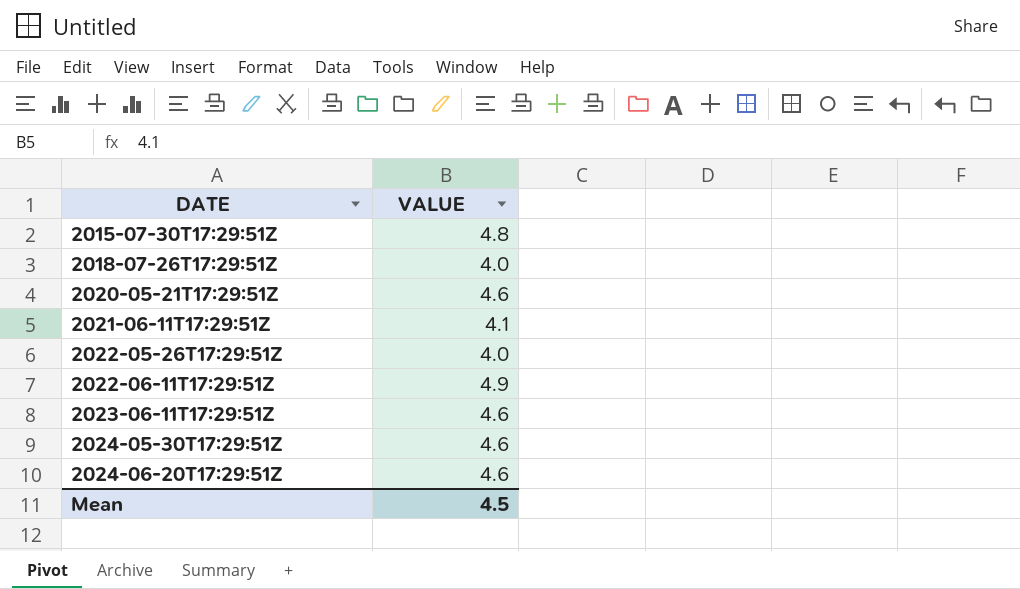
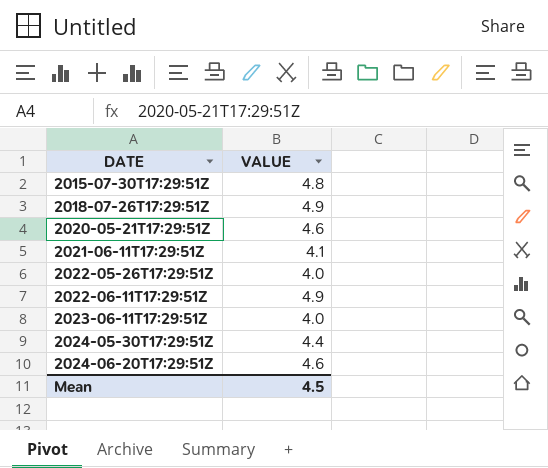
2018-07-26T17:29:51Z | VALUE: 4.0 -> 4.9
2023-06-11T17:29:51Z | VALUE: 4.6 -> 4.0
2024-05-30T17:29:51Z | VALUE: 4.6 -> 4.4

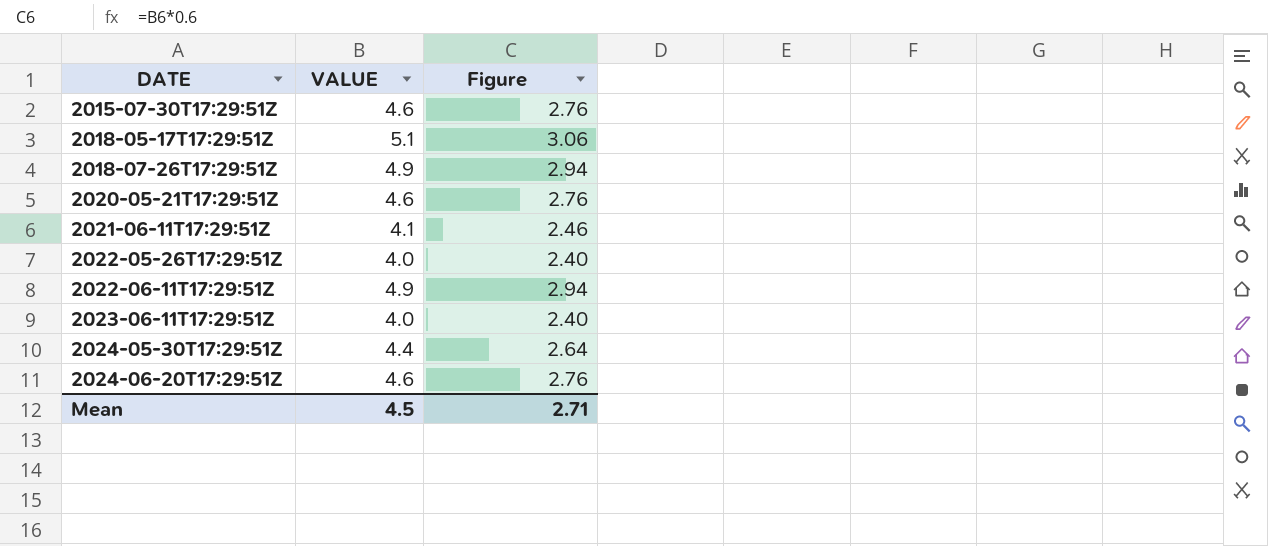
column Figure | formula: none -> [VALUE] * 0.6
2015-07-30T17:29:51Z | VALUE: 4.8 -> 4.6
row 2018-05-17T17:29:51Z: none -> 5.1 | 3.06

